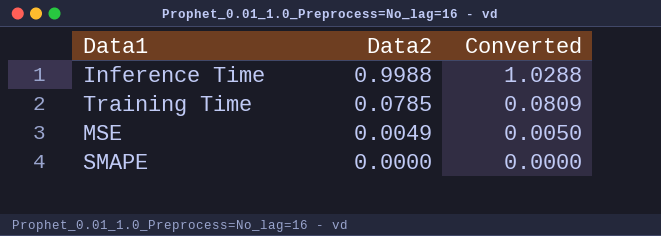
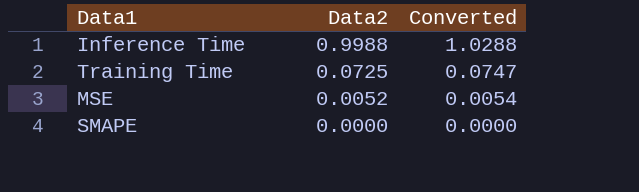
Training Time | Data2: 0.0785 -> 0.0725
Training Time | Converted: 0.0809 -> 0.0747
MSE | Data2: 0.0049 -> 0.0052
MSE | Converted: 0.0050 -> 0.0054

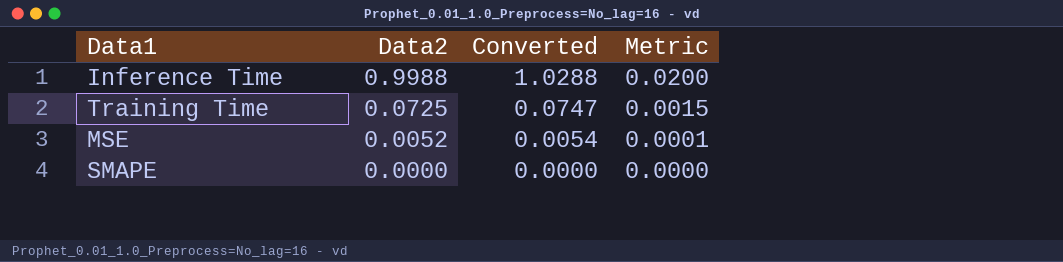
column Metric | formula: none -> [Data2] * 0.02

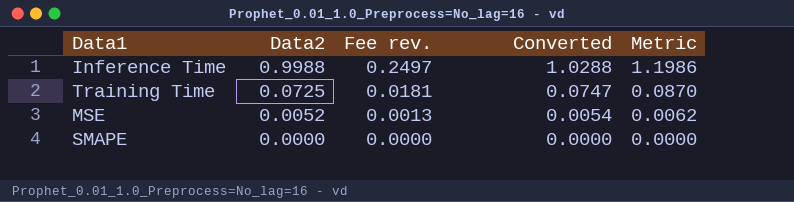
column Fee rev. | formula: none -> [Data2] * 0.25
column Metric | formula: [Data2] * 0.02 -> [Data2] * 1.2

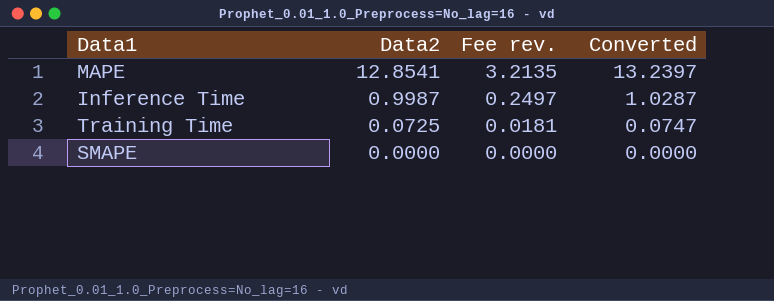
column Metric | formula: [Data2] * 1.2 -> none
row MSE: 0.0052 | 0.0013 | 0.0054 | 0.0062 -> none
row MAPE: none -> 12.8541 | 3.2135 | 13.2397
Inference Time | Data2: 0.9988 -> 0.9987
Inference Time | Converted: 1.0288 -> 1.0287

